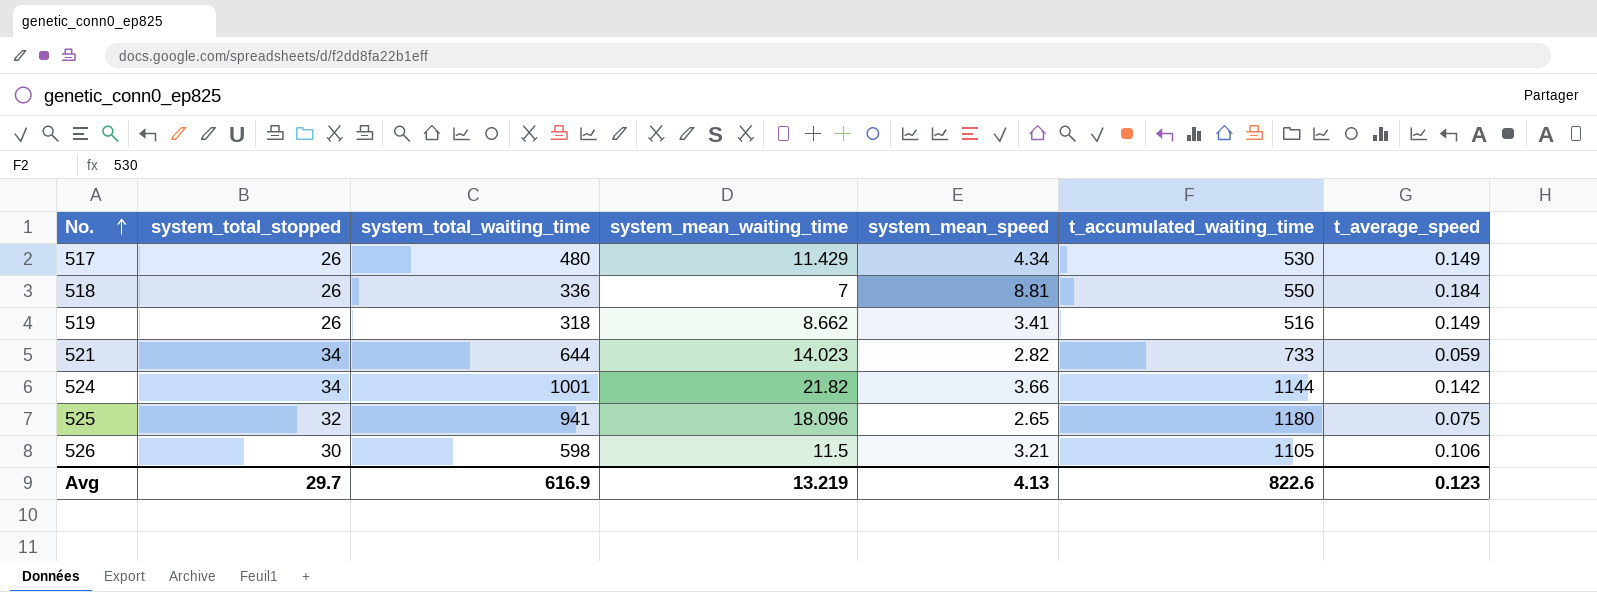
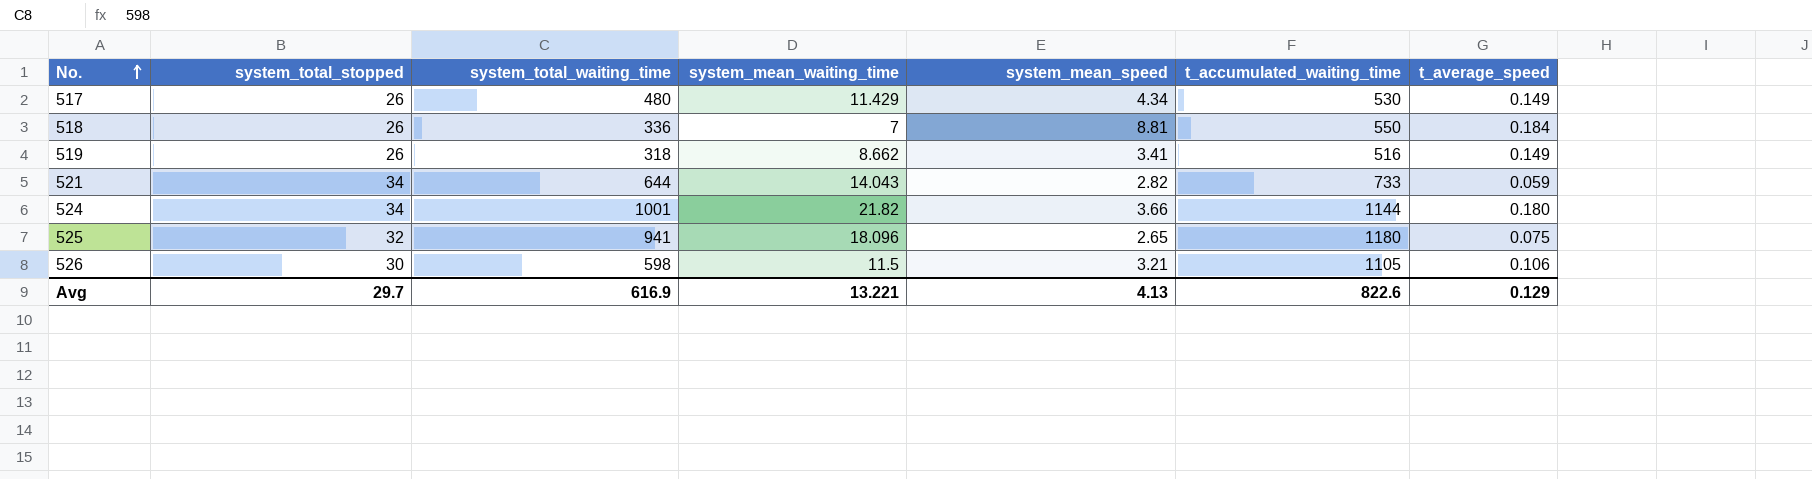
521 | system_mean_waiting_time: 14.023 -> 14.043
524 | t_average_speed: 0.142 -> 0.180
Avg | system_mean_waiting_time: 13.219 -> 13.221
Avg | t_average_speed: 0.123 -> 0.129

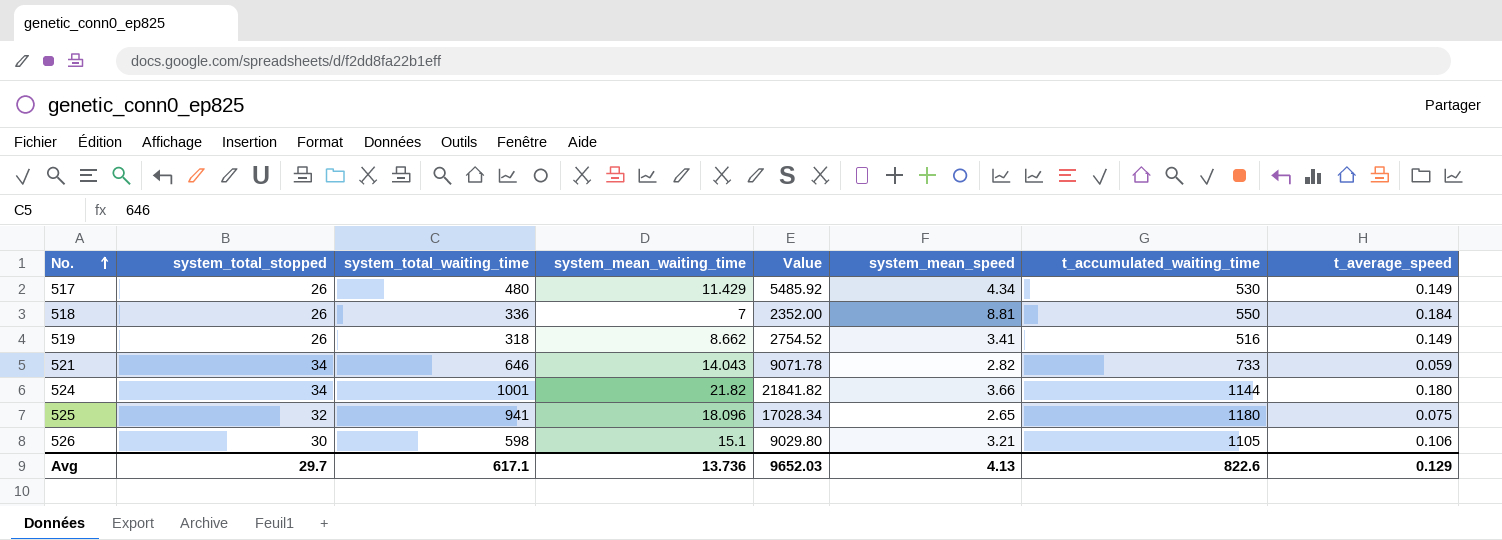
column Value | formula: none -> [system_total_waiting_time] * [system_mean_waiting_time]
521 | system_total_waiting_time: 644 -> 646
526 | system_mean_waiting_time: 11.5 -> 15.1
Avg | system_total_waiting_time: 616.9 -> 617.1
Avg | system_mean_waiting_time: 13.221 -> 13.736

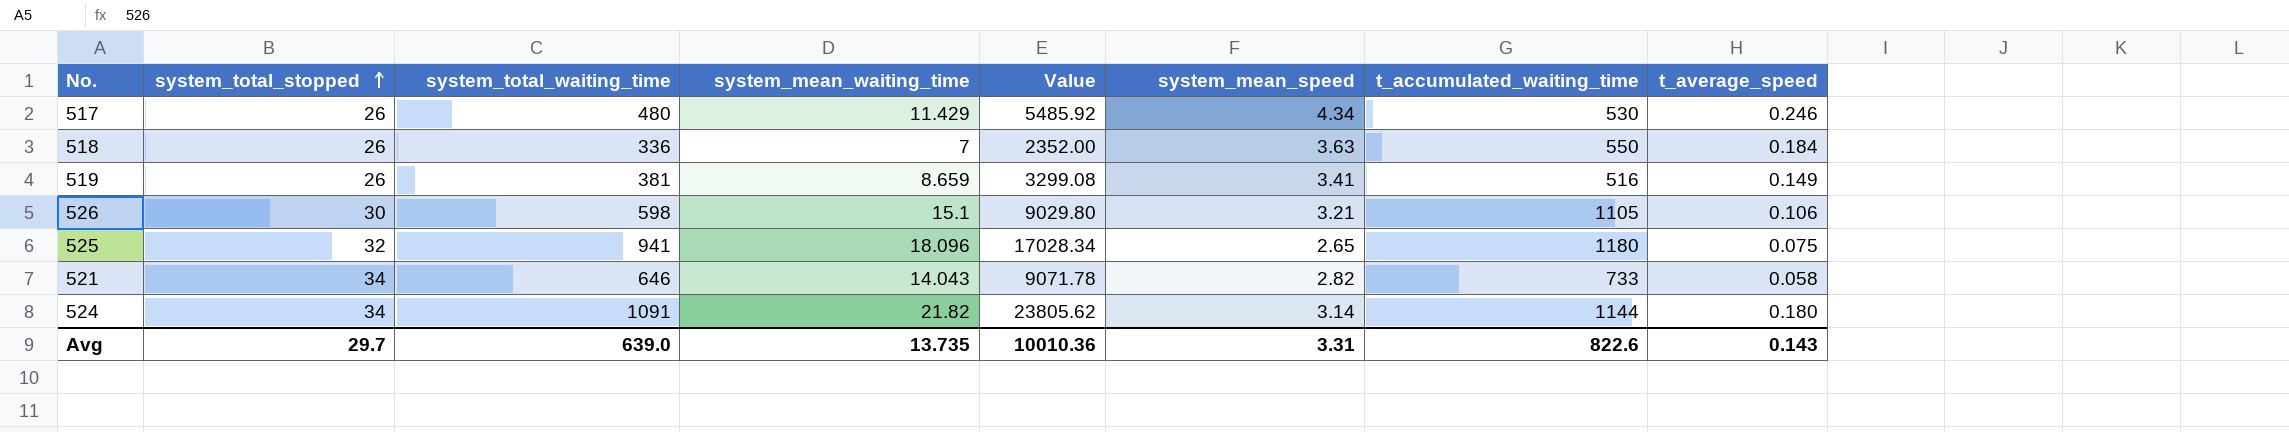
row order: No. ascending -> system_total_stopped ascending
517 | t_average_speed: 0.149 -> 0.246
518 | system_mean_speed: 8.81 -> 3.63
519 | system_total_waiting_time: 318 -> 381
519 | system_mean_waiting_time: 8.662 -> 8.659
519 | Value: 2754.52 -> 3299.08
521 | t_average_speed: 0.059 -> 0.058
524 | system_total_waiting_time: 1001 -> 1091
524 | Value: 21841.82 -> 23805.62
524 | system_mean_speed: 3.66 -> 3.14
Avg | system_total_waiting_time: 617.1 -> 639.0
Avg | system_mean_waiting_time: 13.736 -> 13.735
Avg | Value: 9652.03 -> 10010.36
Avg | system_mean_speed: 4.13 -> 3.31
Avg | t_average_speed: 0.129 -> 0.143

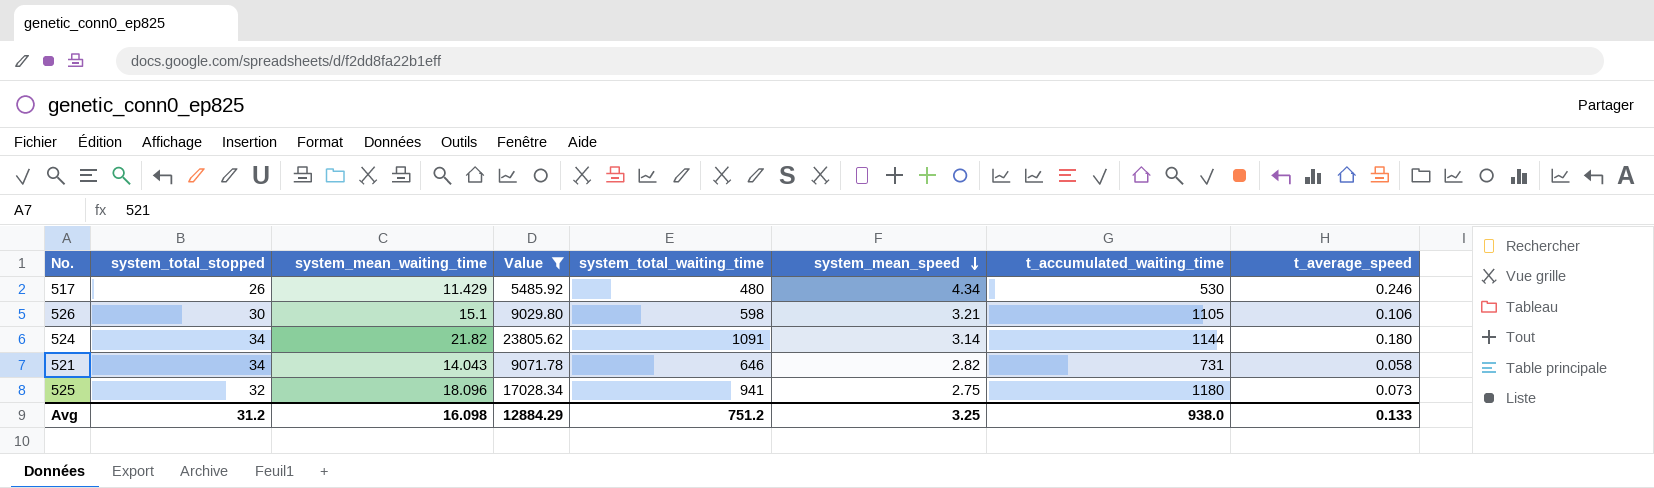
filter: none -> Value >= 5485.92
row order: system_total_stopped ascending -> system_mean_speed descending
column system_total_waiting_time | position: 3 -> 5
521 | t_accumulated_waiting_time: 733 -> 731
525 | system_mean_speed: 2.65 -> 2.75
525 | t_average_speed: 0.075 -> 0.073
Avg | system_total_stopped: 29.7 -> 31.2
Avg | system_mean_waiting_time: 13.735 -> 16.098
Avg | Value: 10010.36 -> 12884.29
Avg | system_total_waiting_time: 639.0 -> 751.2
Avg | system_mean_speed: 3.31 -> 3.25
Avg | t_accumulated_waiting_time: 822.6 -> 938.0
Avg | t_average_speed: 0.143 -> 0.133

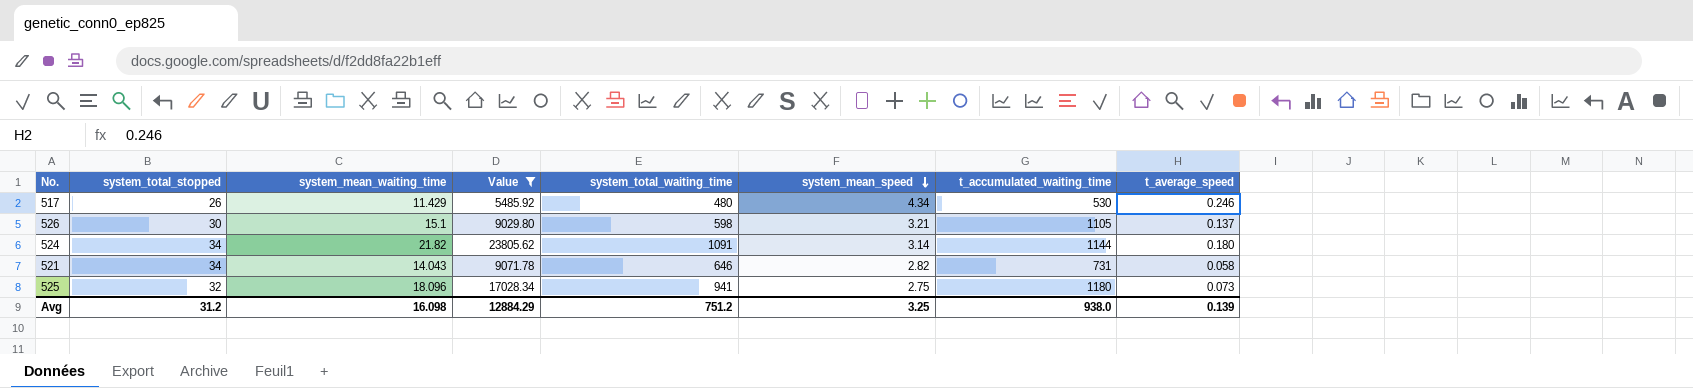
526 | t_average_speed: 0.106 -> 0.137
Avg | t_average_speed: 0.133 -> 0.139

